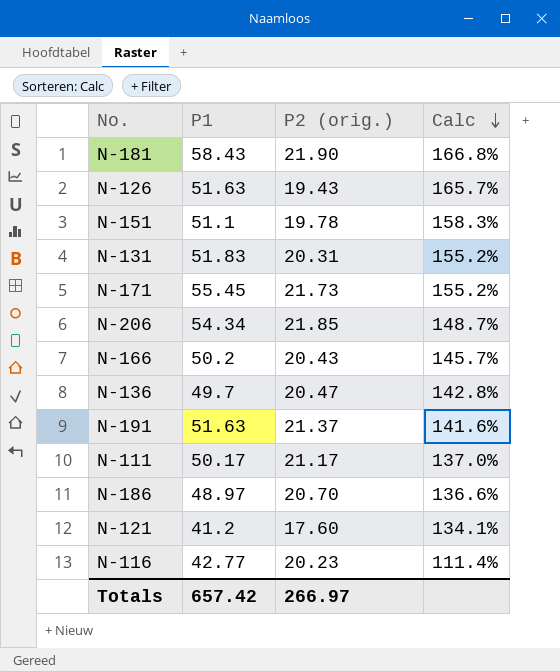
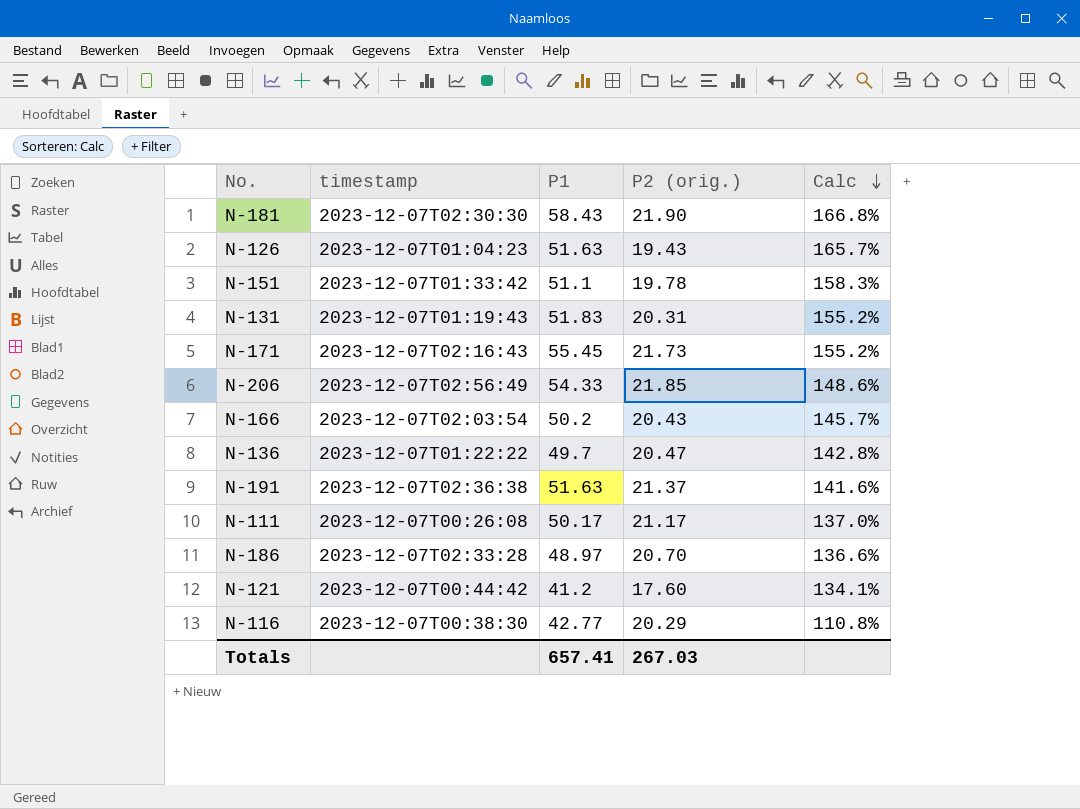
column timestamp | position: none -> 2
N-206 | P1: 54.34 -> 54.33
N-206 | Calc: 148.7% -> 148.6%
N-116 | P2 (orig.): 20.23 -> 20.29
N-116 | Calc: 111.4% -> 110.8%
Totals | P1: 657.42 -> 657.41
Totals | P2 (orig.): 266.97 -> 267.03

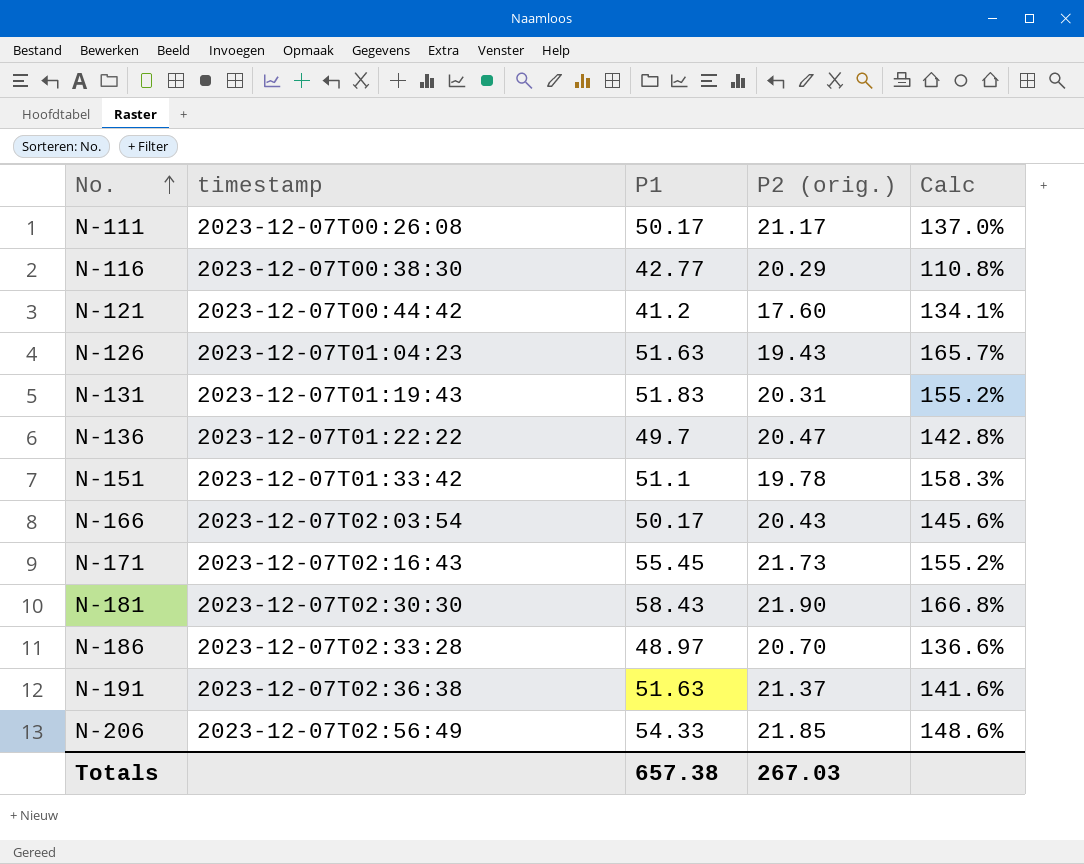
row order: Calc descending -> No. ascending
N-166 | P1: 50.2 -> 50.17
N-166 | Calc: 145.7% -> 145.6%
Totals | P1: 657.41 -> 657.38

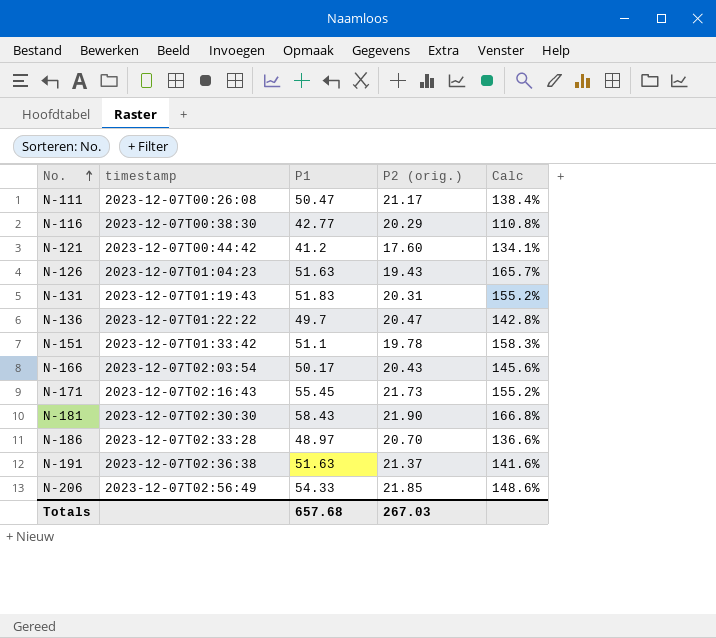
N-111 | P1: 50.17 -> 50.47
N-111 | Calc: 137.0% -> 138.4%
Totals | P1: 657.38 -> 657.68

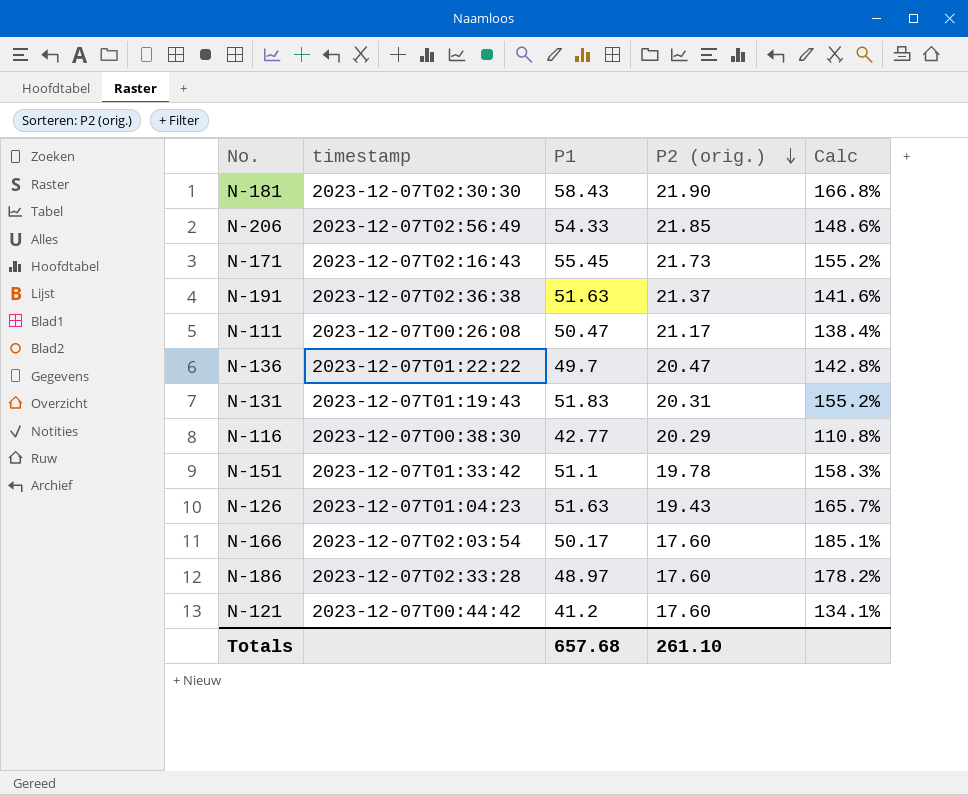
row order: No. ascending -> P2 (orig.) descending
N-166 | P2 (orig.): 20.43 -> 17.60
N-166 | Calc: 145.6% -> 185.1%
N-186 | P2 (orig.): 20.70 -> 17.60
N-186 | Calc: 136.6% -> 178.2%
Totals | P2 (orig.): 267.03 -> 261.10

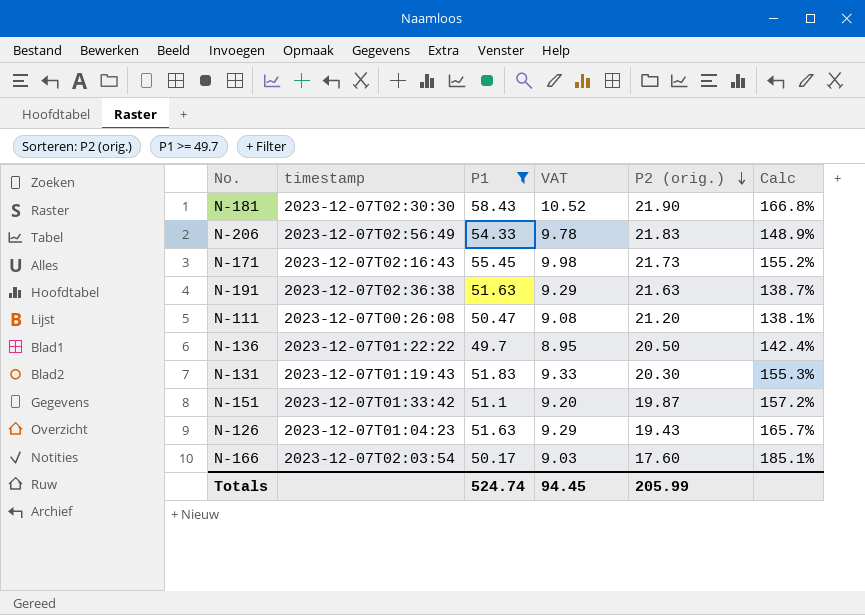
filter: none -> P1 >= 49.7
column VAT | formula: none -> [P1] * 0.18
N-206 | P2 (orig.): 21.85 -> 21.83
N-206 | Calc: 148.6% -> 148.9%
N-191 | P2 (orig.): 21.37 -> 21.63
N-191 | Calc: 141.6% -> 138.7%
N-111 | P2 (orig.): 21.17 -> 21.20
N-111 | Calc: 138.4% -> 138.1%
N-136 | P2 (orig.): 20.47 -> 20.50
N-136 | Calc: 142.8% -> 142.4%
N-131 | P2 (orig.): 20.31 -> 20.30
N-131 | Calc: 155.2% -> 155.3%
N-151 | P2 (orig.): 19.78 -> 19.87
N-151 | Calc: 158.3% -> 157.2%
Totals | P1: 657.68 -> 524.74
Totals | P2 (orig.): 261.10 -> 205.99

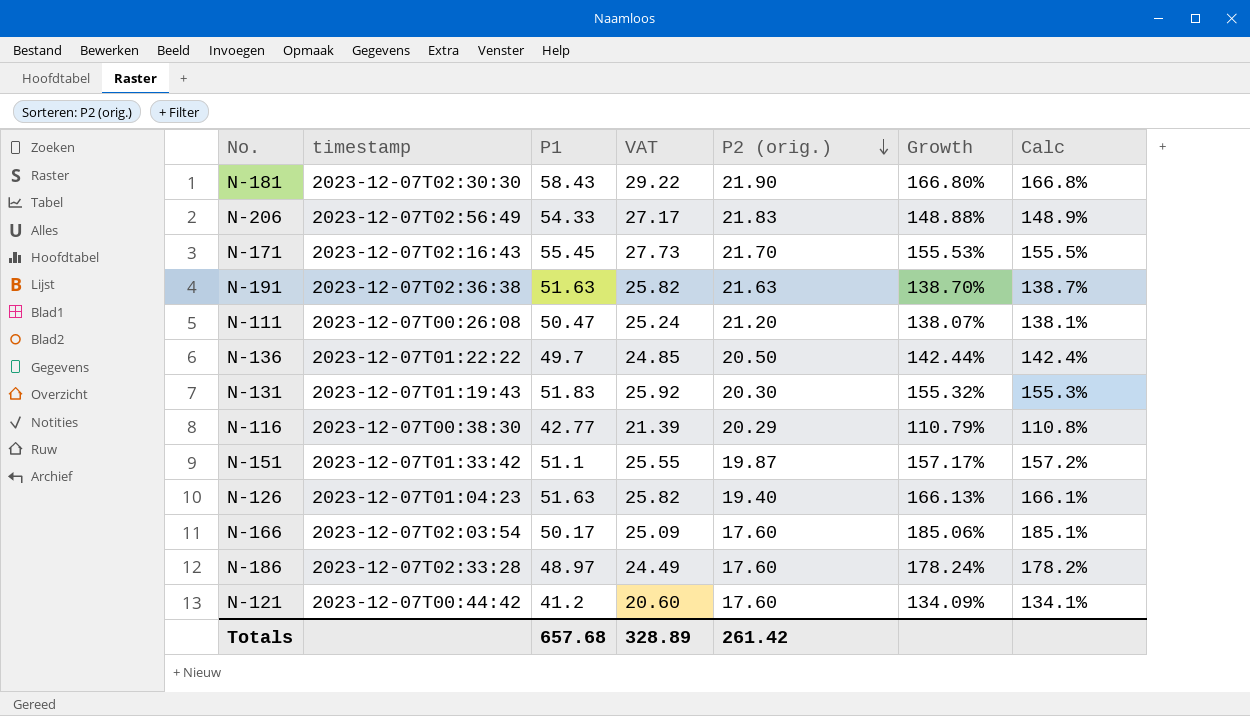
filter: P1 >= 49.7 -> none
column VAT | formula: [P1] * 0.18 -> [P1] * 0.5
column Growth | formula: none -> ([P1] - [P2 (orig.)]) / [P2 (orig.)]
N-171 | P2 (orig.): 21.73 -> 21.70
N-171 | Calc: 155.2% -> 155.5%
N-126 | P2 (orig.): 19.43 -> 19.40
N-126 | Calc: 165.7% -> 166.1%
Totals | P1: 524.74 -> 657.68
Totals | VAT: 94.45 -> 328.89
Totals | P2 (orig.): 205.99 -> 261.42

